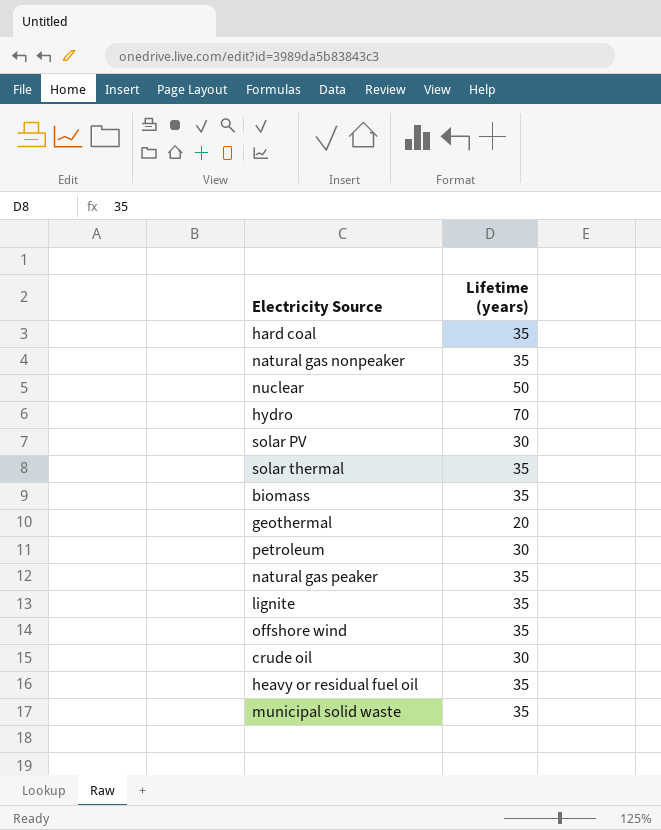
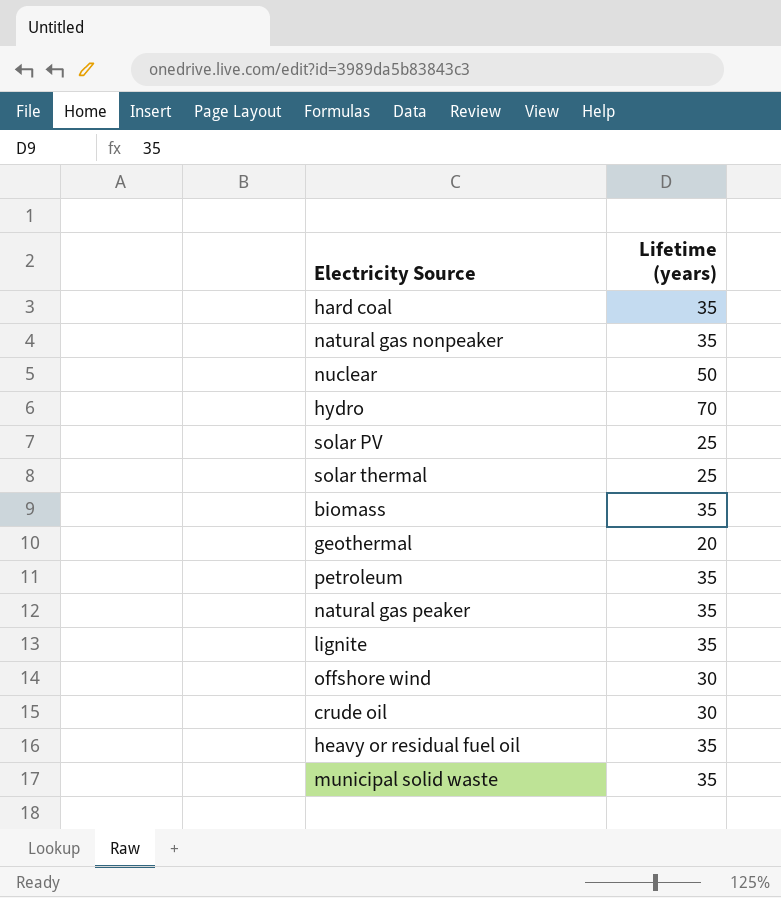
solar PV | Lifetime (years): 30 -> 25
solar thermal | Lifetime (years): 35 -> 25
petroleum | Lifetime (years): 30 -> 35
offshore wind | Lifetime (years): 35 -> 30

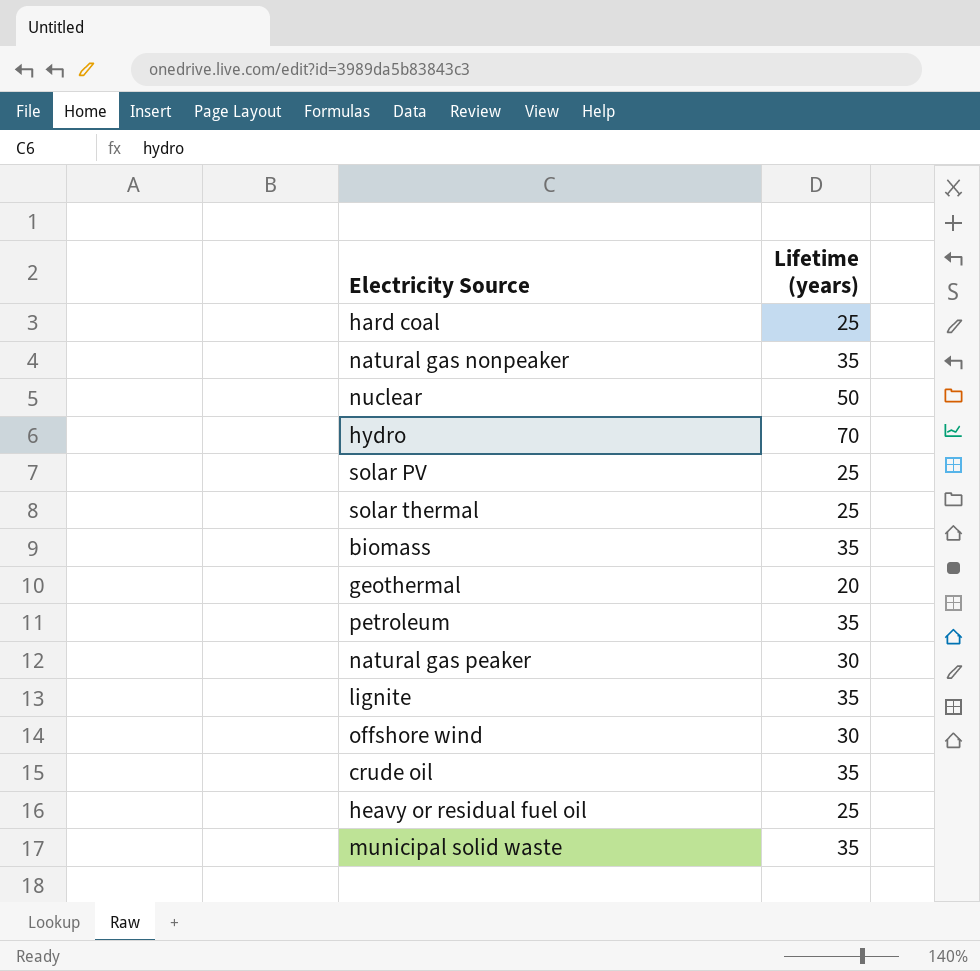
hard coal | Lifetime (years): 35 -> 25
natural gas peaker | Lifetime (years): 35 -> 30
crude oil | Lifetime (years): 30 -> 35
heavy or residual fuel oil | Lifetime (years): 35 -> 25

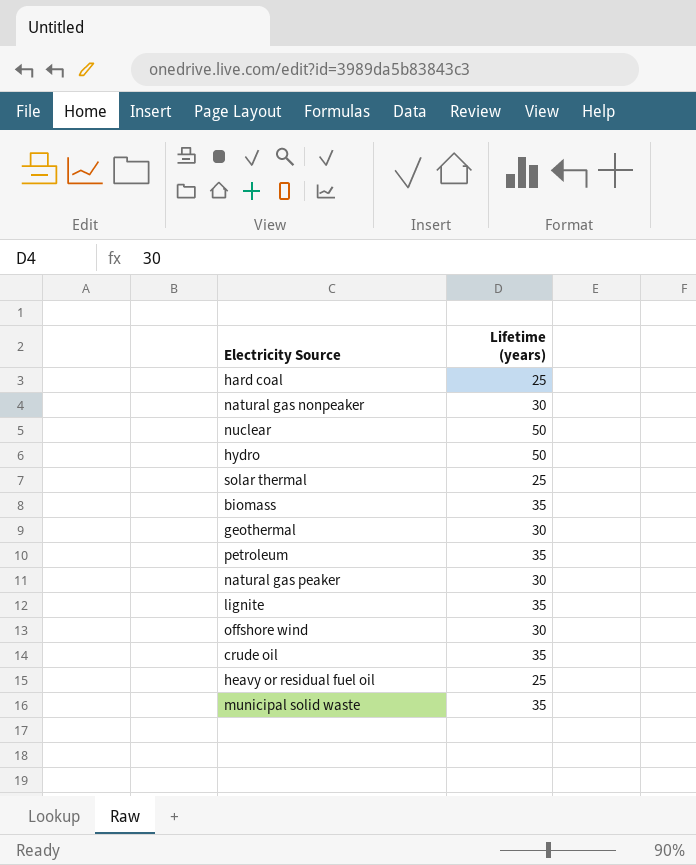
row solar PV: 25 -> none
natural gas nonpeaker | Lifetime (years): 35 -> 30
hydro | Lifetime (years): 70 -> 50
geothermal | Lifetime (years): 20 -> 30

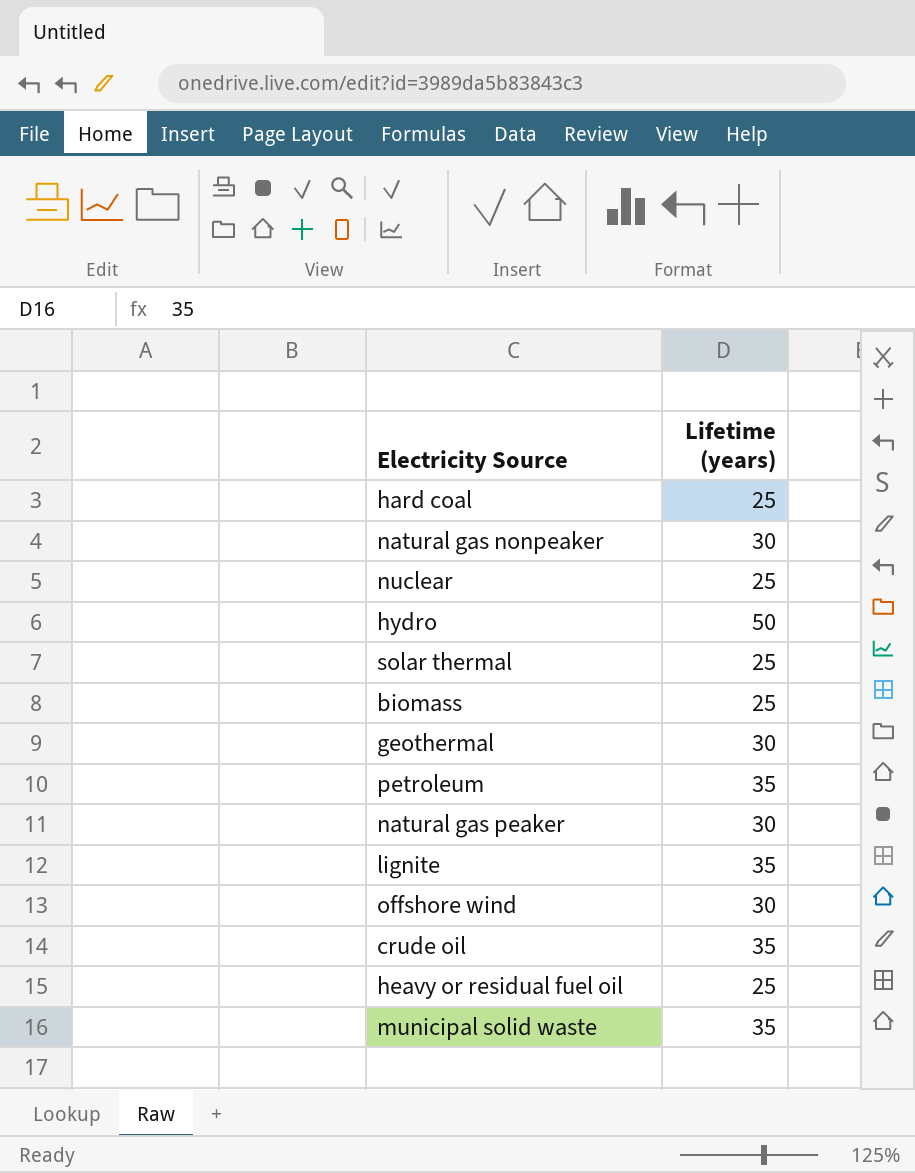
nuclear | Lifetime (years): 50 -> 25
biomass | Lifetime (years): 35 -> 25

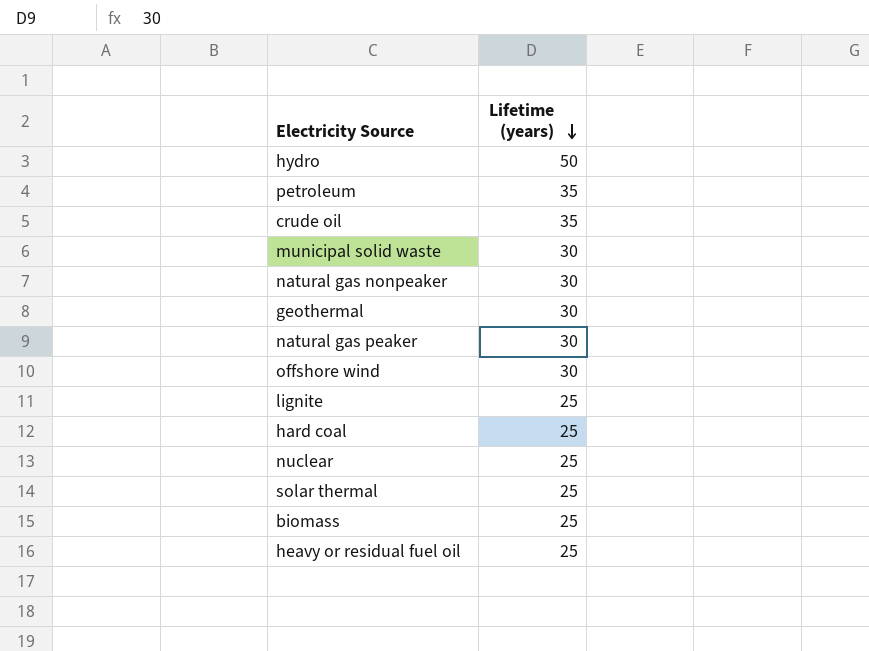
row order: none -> Lifetime (years) descending
municipal solid waste | Lifetime (years): 35 -> 30
lignite | Lifetime (years): 35 -> 25

